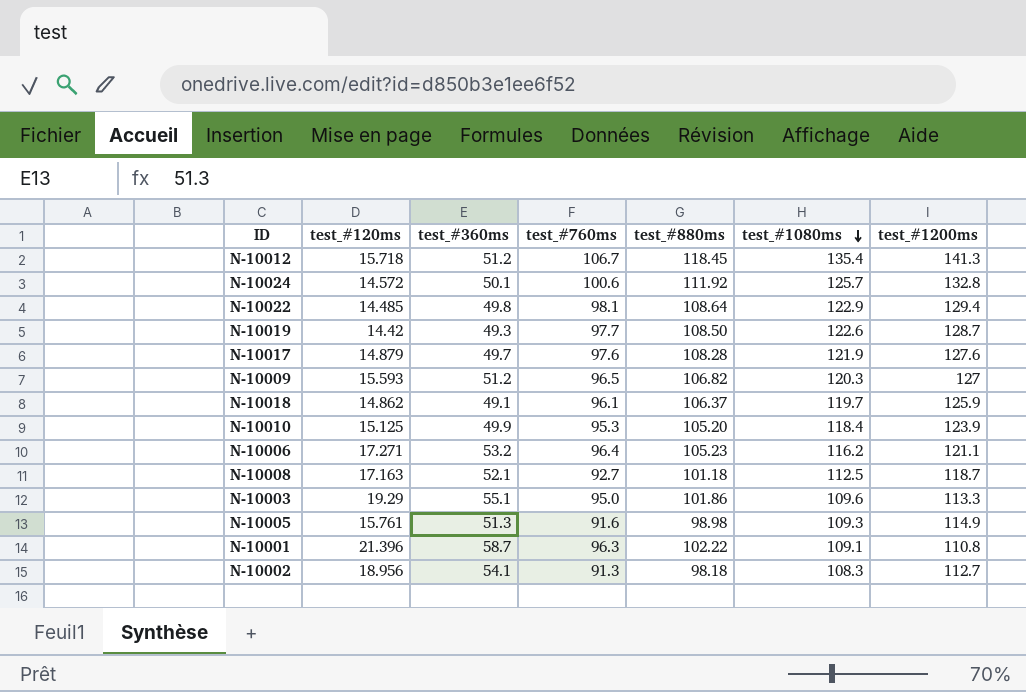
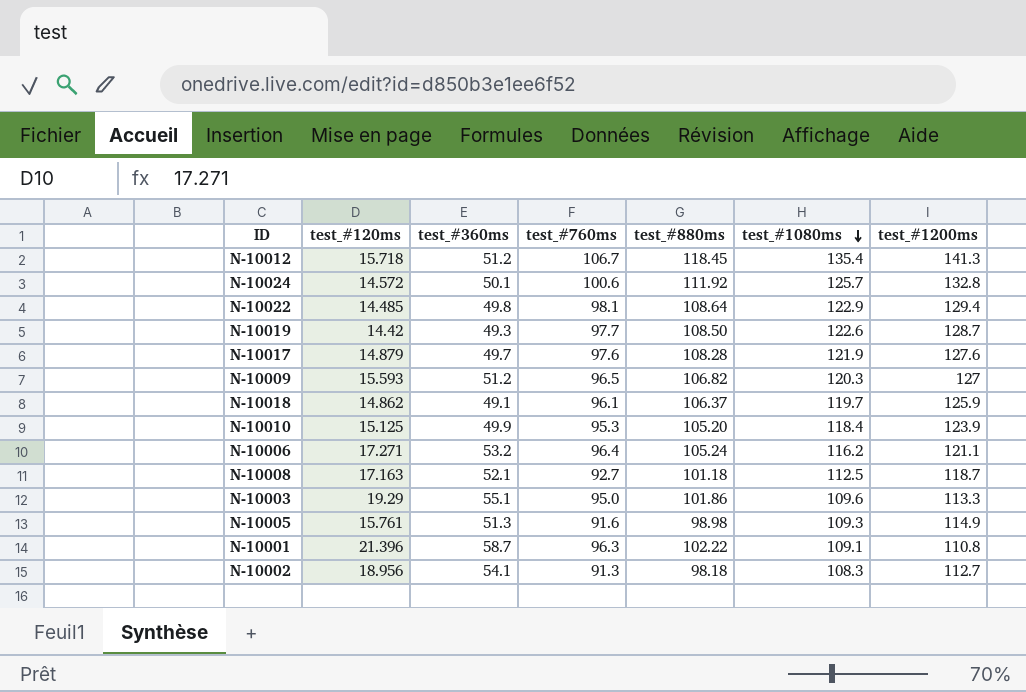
N-10006 | test_#880ms: 105.23 -> 105.24

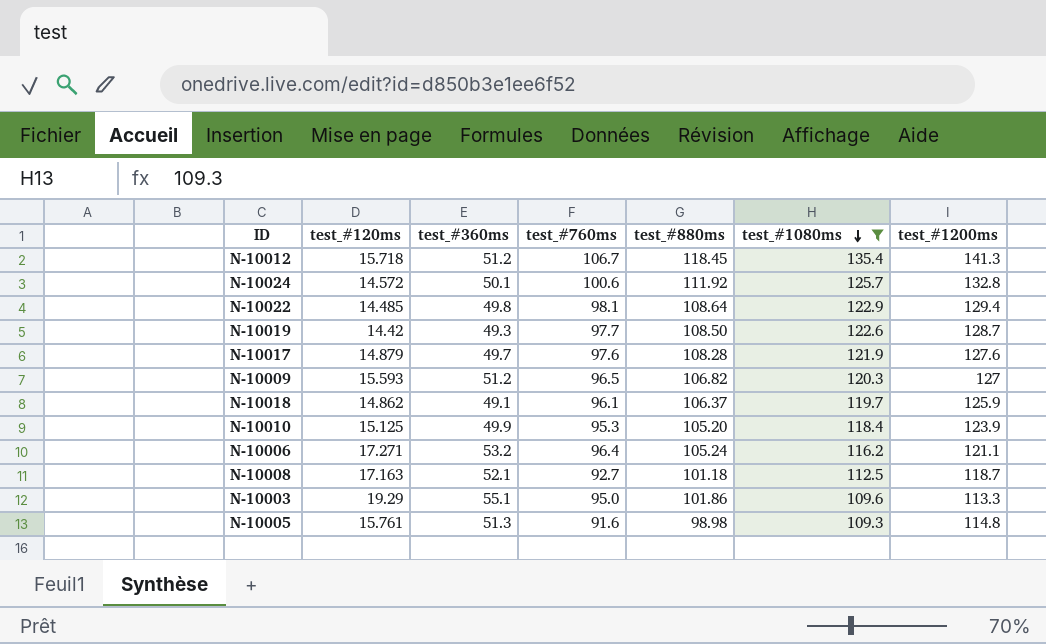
filter: none -> test_#1080ms >= 109.3
N-10005 | test_#1200ms: 114.9 -> 114.8

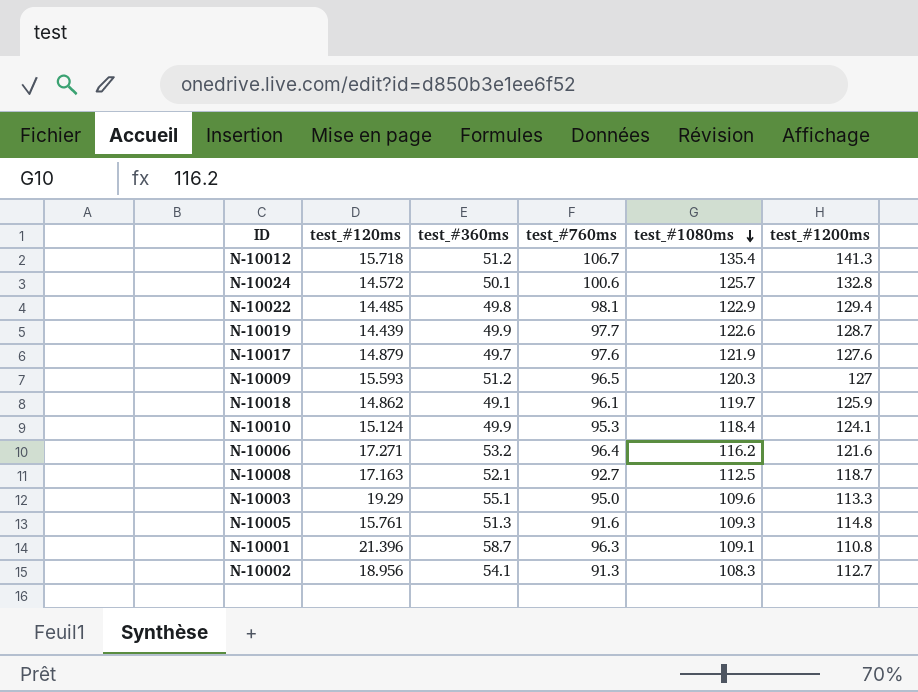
filter: test_#1080ms >= 109.3 -> none
column test_#880ms | position: 5 -> none
N-10019 | test_#120ms: 14.42 -> 14.439
N-10019 | test_#360ms: 49.3 -> 49.9
N-10010 | test_#120ms: 15.125 -> 15.124
N-10010 | test_#1200ms: 123.9 -> 124.1
N-10006 | test_#1200ms: 121.1 -> 121.6

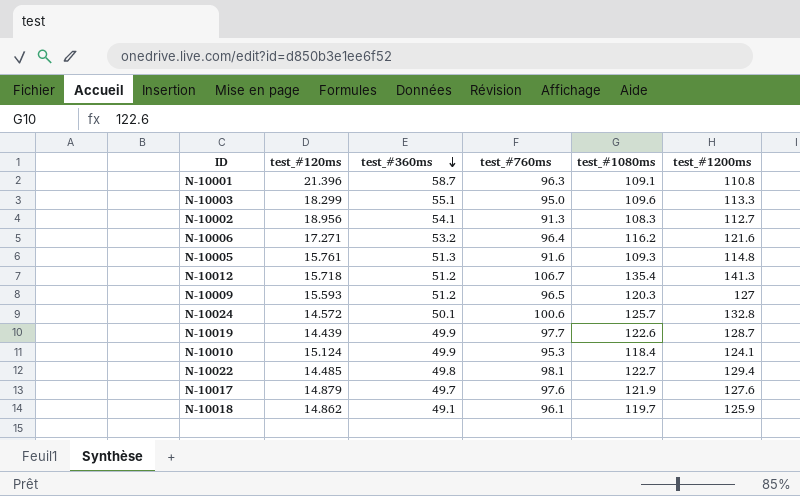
row order: test_#1080ms descending -> test_#360ms descending
row N-10008: 17.163 | 52.1 | 92.7 | 112.5 | 118.7 -> none
N-10003 | test_#120ms: 19.29 -> 18.299
N-10022 | test_#1080ms: 122.9 -> 122.7

